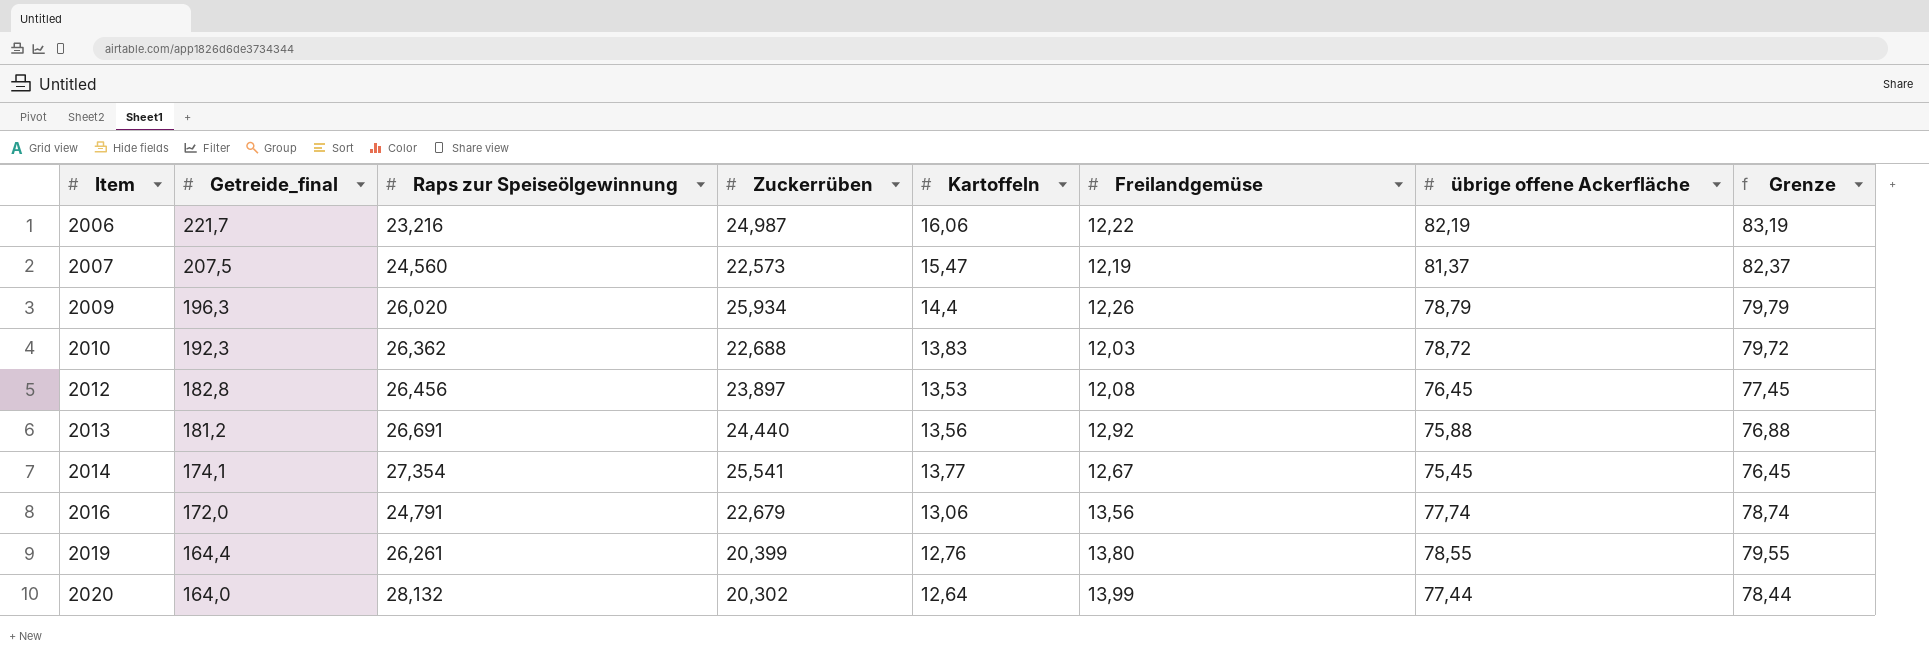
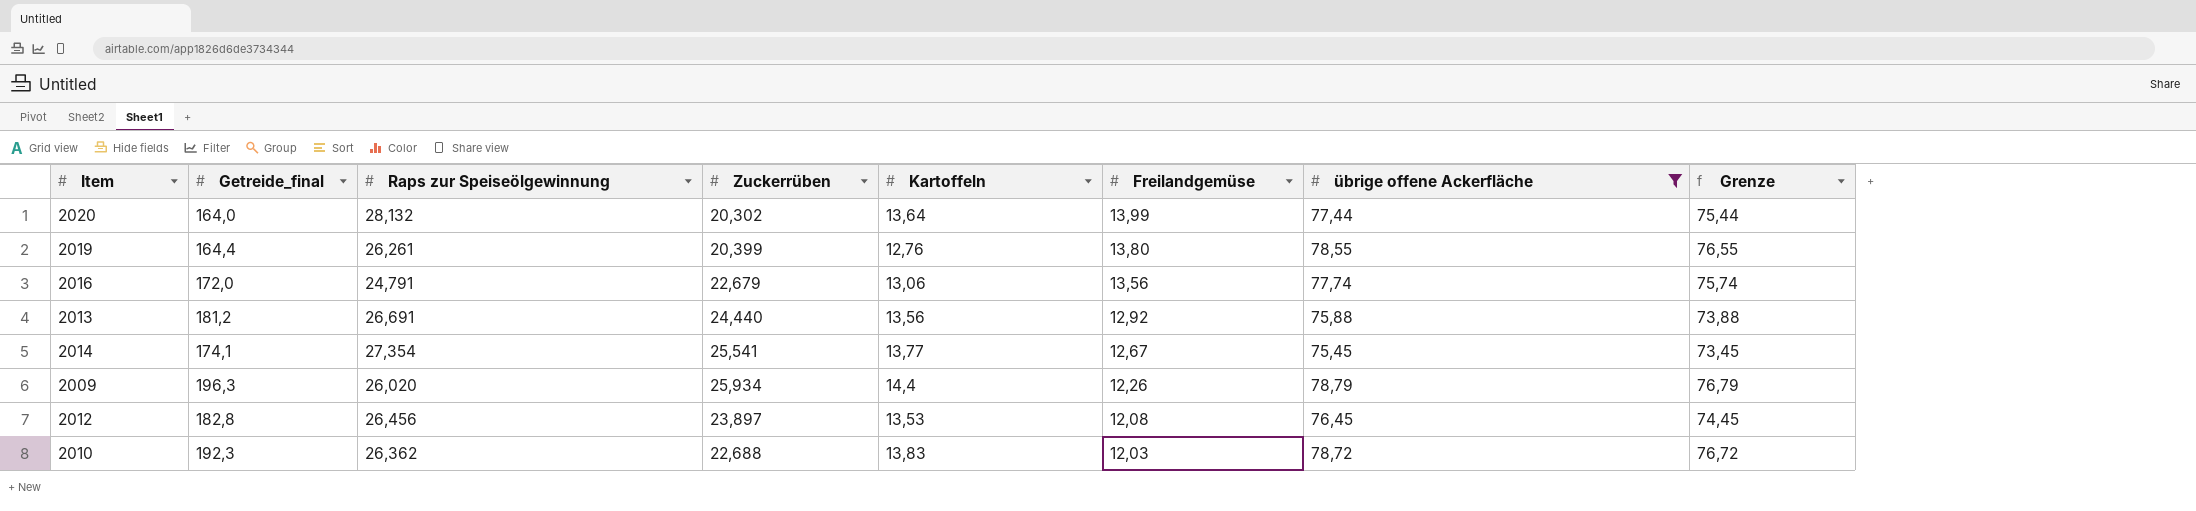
filter: none -> übrige offene Ackerfläche <= 78,79
row order: Item ascending -> Freilandgemüse descending
column Grenze | formula: [übrige offene Ackerfläche] + 1 -> [übrige offene Ackerfläche] - 2
2020 | Kartoffeln: 12,64 -> 13,64

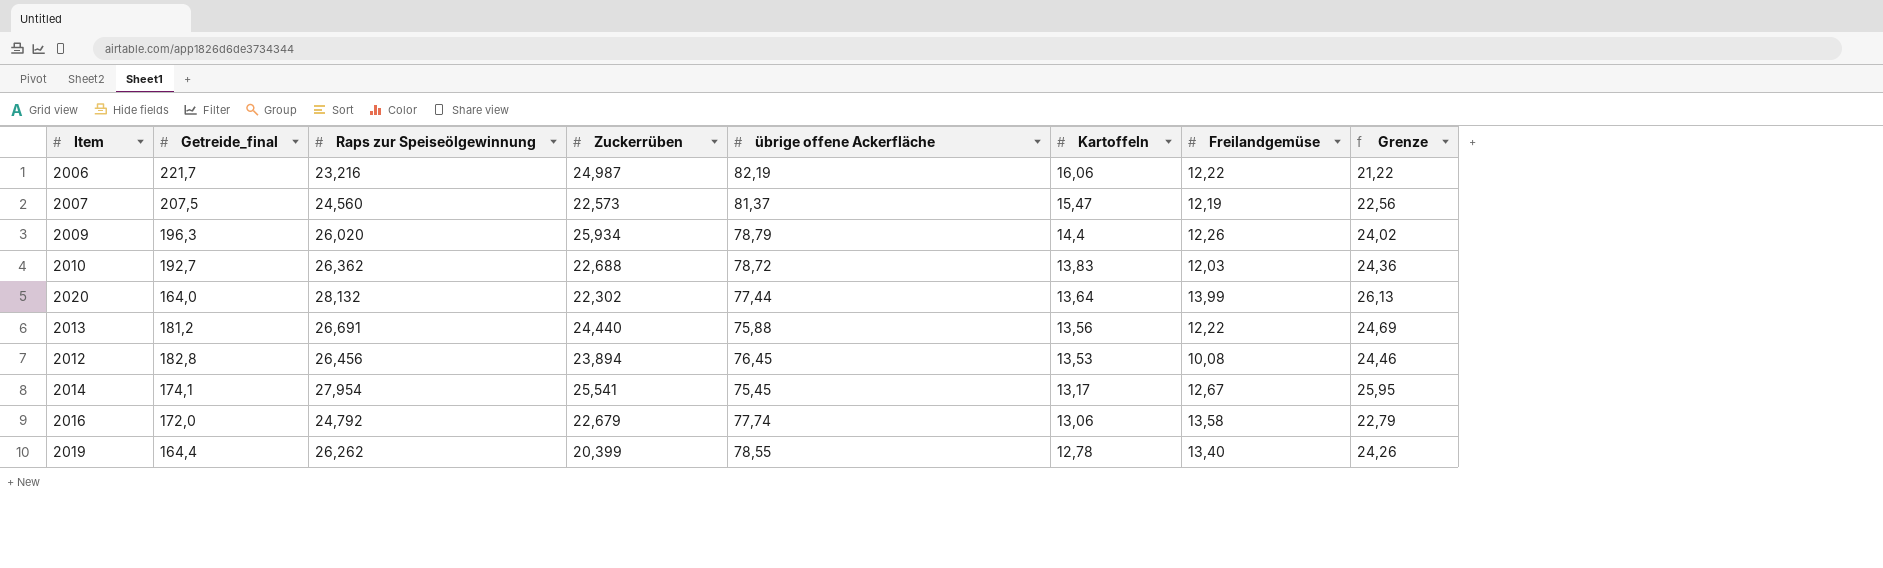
filter: übrige offene Ackerfläche <= 78,79 -> none
row order: Freilandgemüse descending -> Kartoffeln descending
column übrige offene Ackerfläche | position: 7 -> 5
column Grenze | formula: [übrige offene Ackerfläche] - 2 -> [Raps zur Speiseölgewinnung] - 2
2010 | Getreide_final: 192,3 -> 192,7
2020 | Zuckerrüben: 20,302 -> 22,302
2013 | Freilandgemüse: 12,92 -> 12,22
2012 | Zuckerrüben: 23,897 -> 23,894
2012 | Freilandgemüse: 12,08 -> 10,08
2014 | Raps zur Speiseölgewinnung: 27,354 -> 27,954
2014 | Kartoffeln: 13,77 -> 13,17
2016 | Raps zur Speiseölgewinnung: 24,791 -> 24,792
2016 | Freilandgemüse: 13,56 -> 13,58
2019 | Raps zur Speiseölgewinnung: 26,261 -> 26,262
2019 | Kartoffeln: 12,76 -> 12,78
2019 | Freilandgemüse: 13,80 -> 13,40

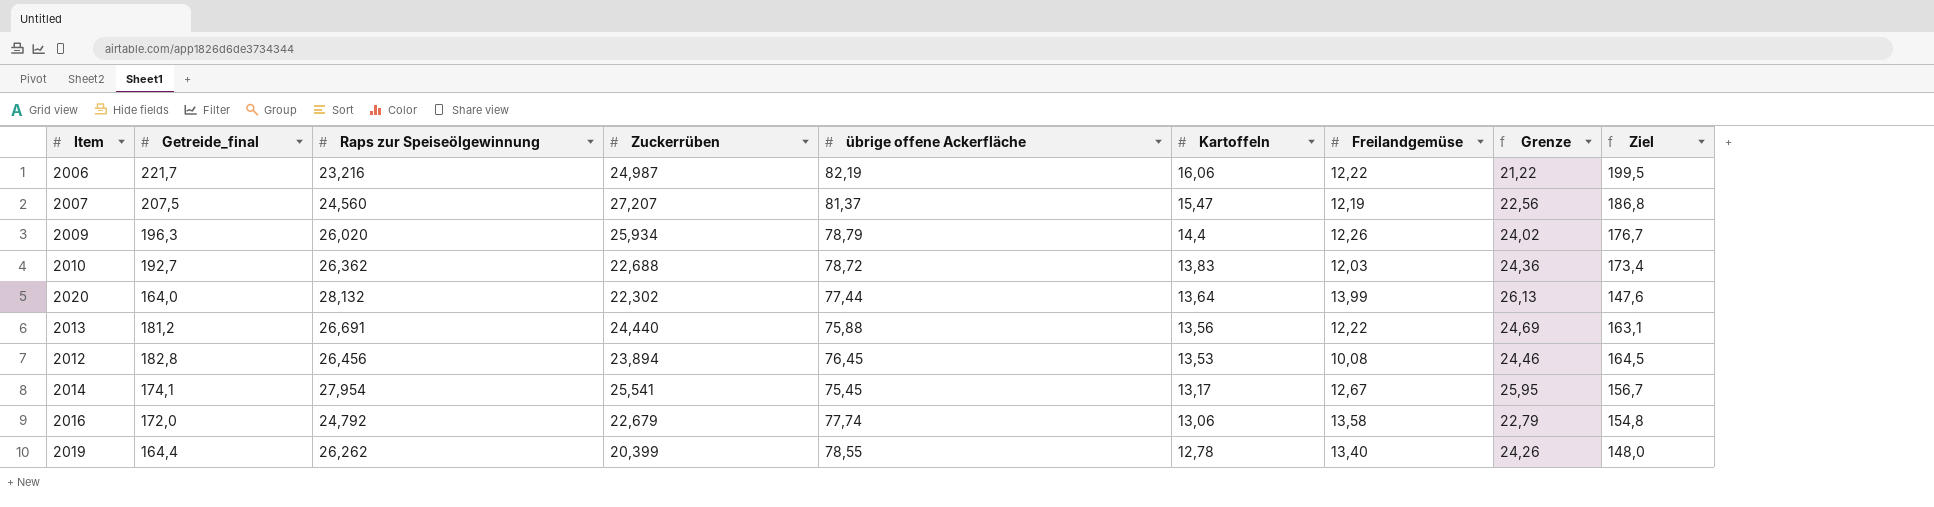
column Ziel | formula: none -> [Getreide_final] * 0,9
2007 | Zuckerrüben: 22,573 -> 27,207

